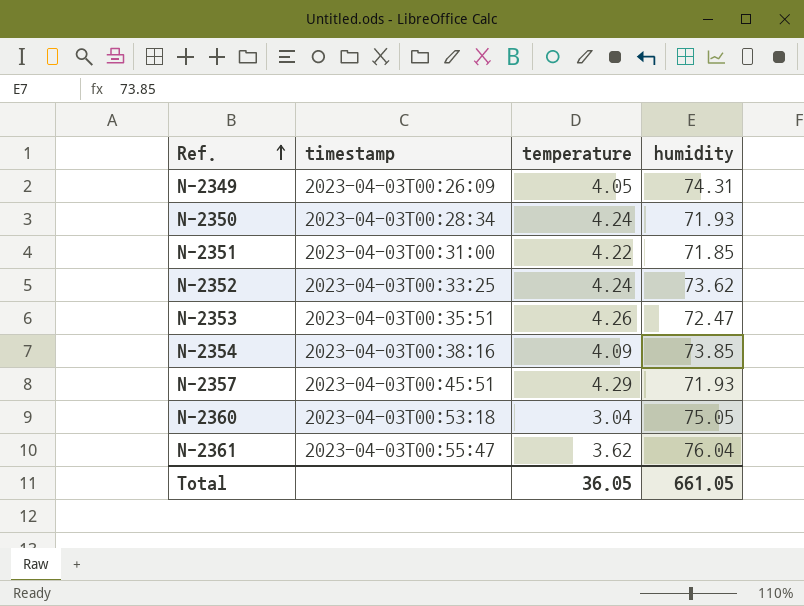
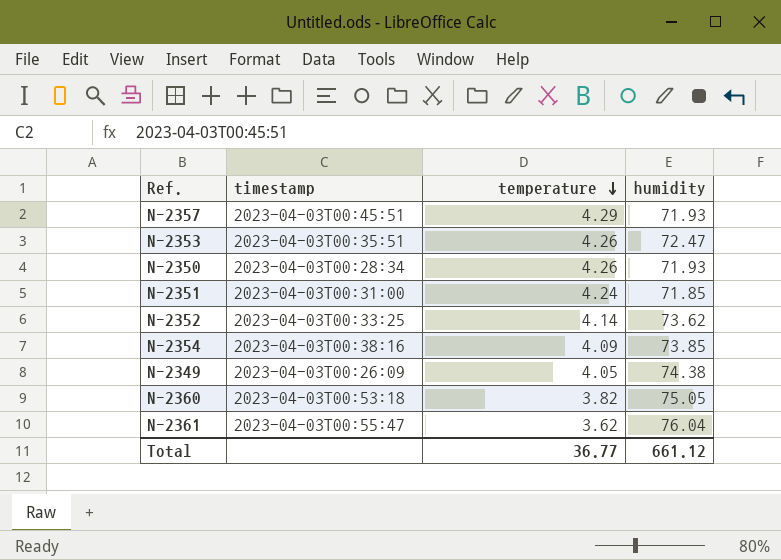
row order: Ref. ascending -> temperature descending
N-2350 | temperature: 4.24 -> 4.26
N-2351 | temperature: 4.22 -> 4.24
N-2352 | temperature: 4.24 -> 4.14
N-2349 | humidity: 74.31 -> 74.38
N-2360 | temperature: 3.04 -> 3.82
Total | temperature: 36.05 -> 36.77
Total | humidity: 661.05 -> 661.12

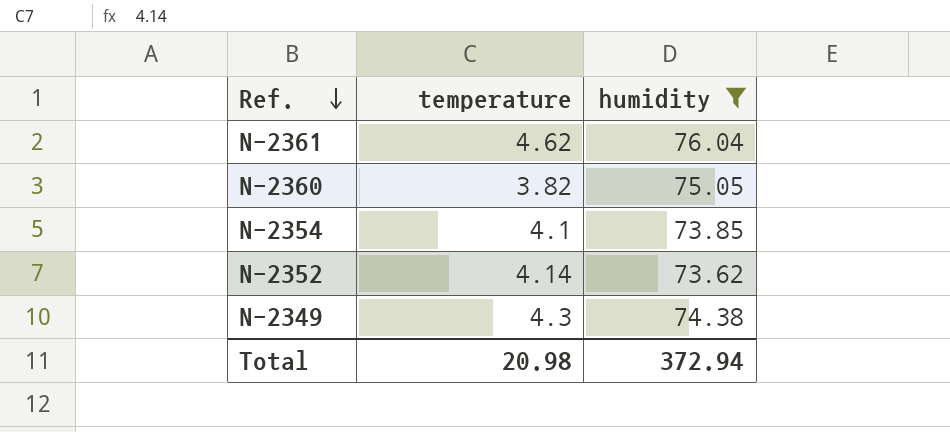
filter: none -> humidity >= 73.62
row order: temperature descending -> Ref. descending
column timestamp | position: 2 -> none
N-2361 | temperature: 3.62 -> 4.62
N-2354 | temperature: 4.09 -> 4.1
N-2349 | temperature: 4.05 -> 4.3
Total | temperature: 36.77 -> 20.98
Total | humidity: 661.12 -> 372.94

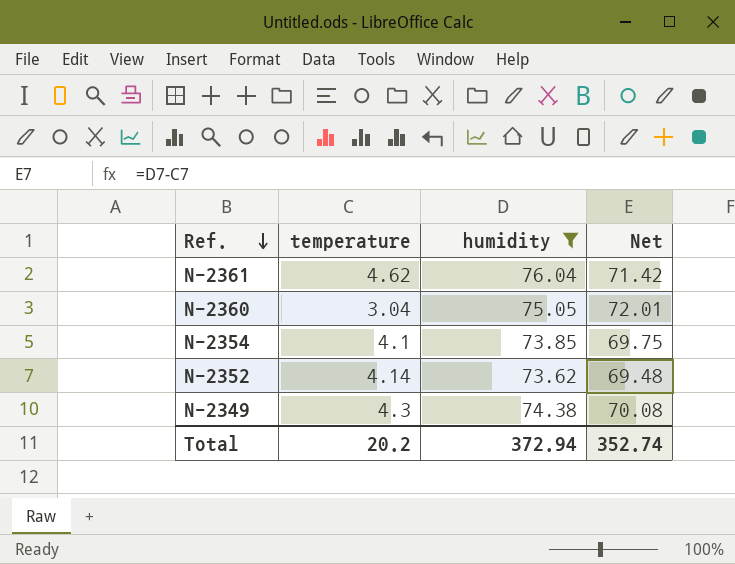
column Net | formula: none -> [humidity] - [temperature]
N-2360 | temperature: 3.82 -> 3.04
Total | temperature: 20.98 -> 20.2

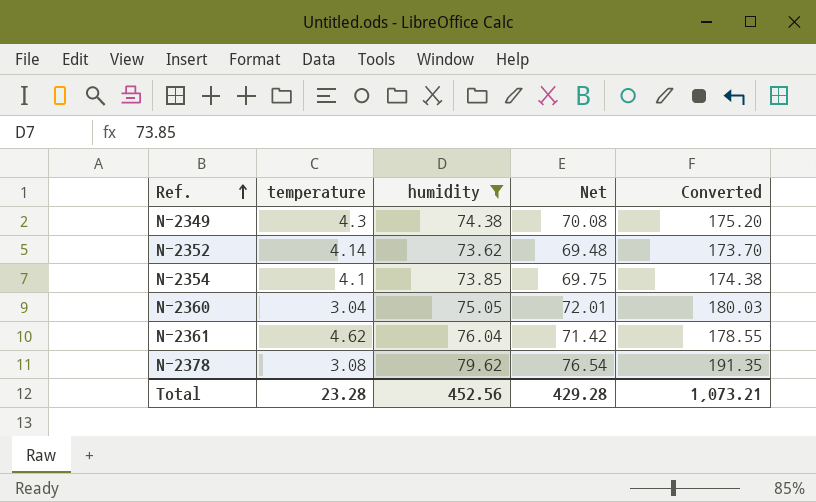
row order: Ref. descending -> Ref. ascending
column Converted | formula: none -> [Net] * 2.5
row N-2378: none -> 3.08 | 79.62 | 76.54 | 191.35
Total | temperature: 20.2 -> 23.28
Total | humidity: 372.94 -> 452.56
Total | Net: 352.74 -> 429.28

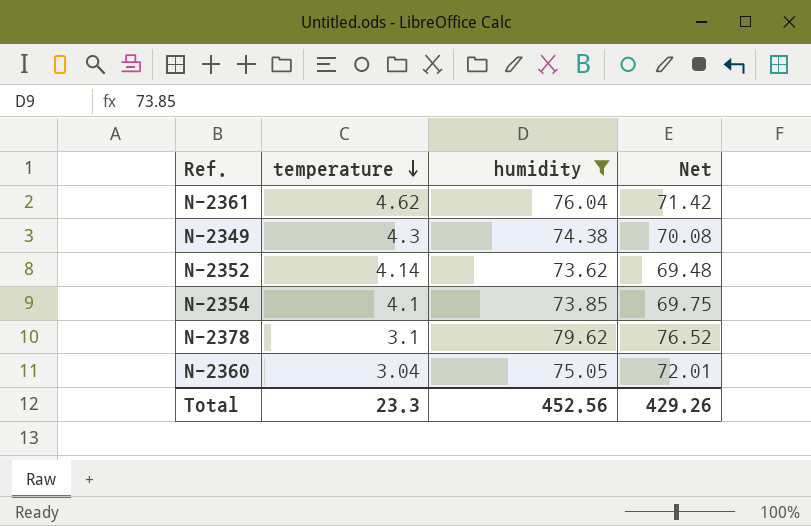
row order: Ref. ascending -> temperature descending
column Converted | formula: [Net] * 2.5 -> none
N-2378 | temperature: 3.08 -> 3.1
N-2378 | Net: 76.54 -> 76.52
Total | temperature: 23.28 -> 23.3
Total | Net: 429.28 -> 429.26

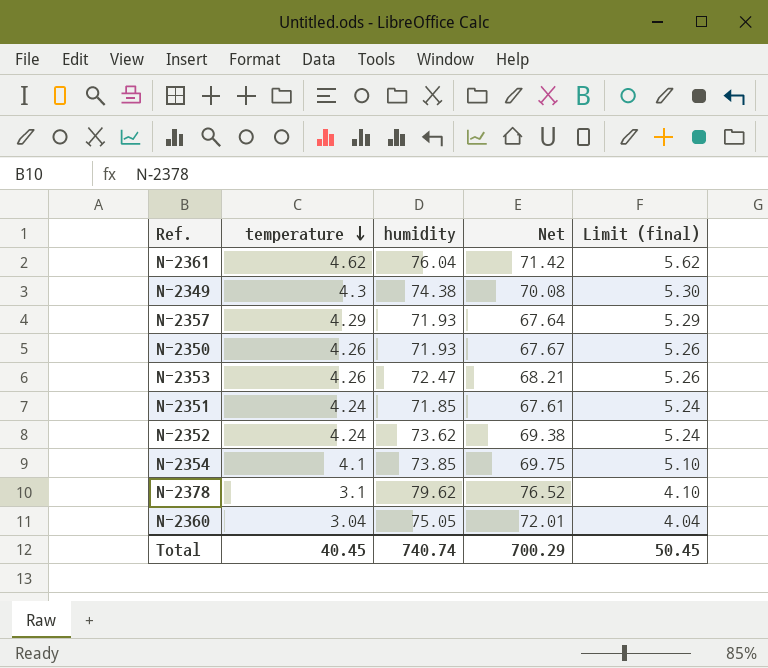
filter: humidity >= 73.62 -> none
column Limit (final) | formula: none -> [temperature] + 1
N-2352 | temperature: 4.14 -> 4.24
N-2352 | Net: 69.48 -> 69.38
Total | temperature: 23.3 -> 40.45
Total | humidity: 452.56 -> 740.74
Total | Net: 429.26 -> 700.29

